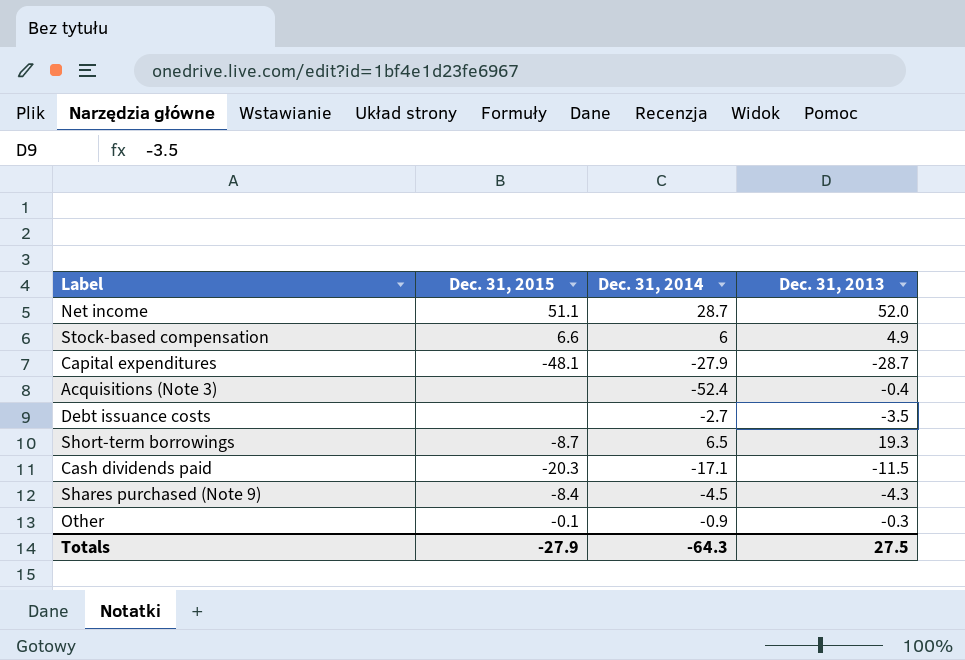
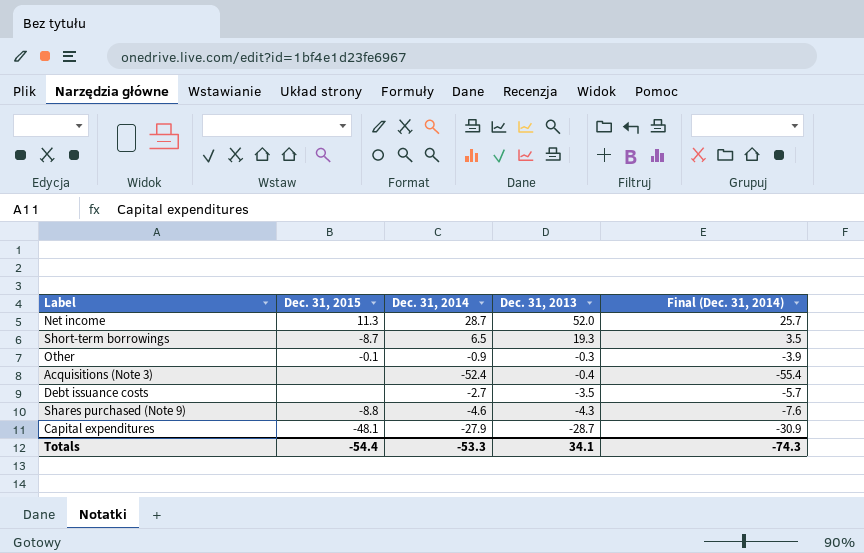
row order: none -> Dec. 31, 2013 descending
column Final (Dec. 31, 2014) | formula: none -> [Dec. 31, 2014] - 3
row Stock-based compensation: 6.6 | 6 | 4.9 -> none
row Cash dividends paid: -20.3 | -17.1 | -11.5 -> none
Net income | Dec. 31, 2015: 51.1 -> 11.3
Shares purchased (Note 9) | Dec. 31, 2015: -8.4 -> -8.8
Shares purchased (Note 9) | Dec. 31, 2014: -4.5 -> -4.6
Totals | Dec. 31, 2015: -27.9 -> -54.4
Totals | Dec. 31, 2014: -64.3 -> -53.3
Totals | Dec. 31, 2013: 27.5 -> 34.1

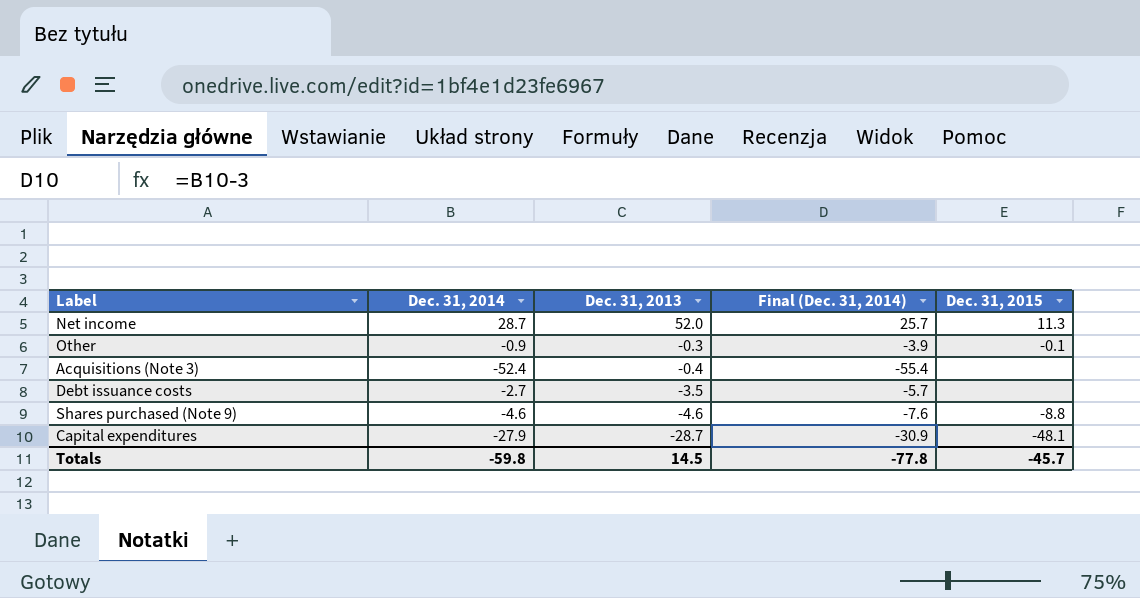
column Dec. 31, 2015 | position: 2 -> 5
row Short-term borrowings: -8.7 | 6.5 | 19.3 | 3.5 -> none
Shares purchased (Note 9) | Dec. 31, 2013: -4.3 -> -4.6
Totals | Dec. 31, 2014: -53.3 -> -59.8
Totals | Dec. 31, 2013: 34.1 -> 14.5
Totals | Final (Dec. 31, 2014): -74.3 -> -77.8
Totals | Dec. 31, 2015: -54.4 -> -45.7

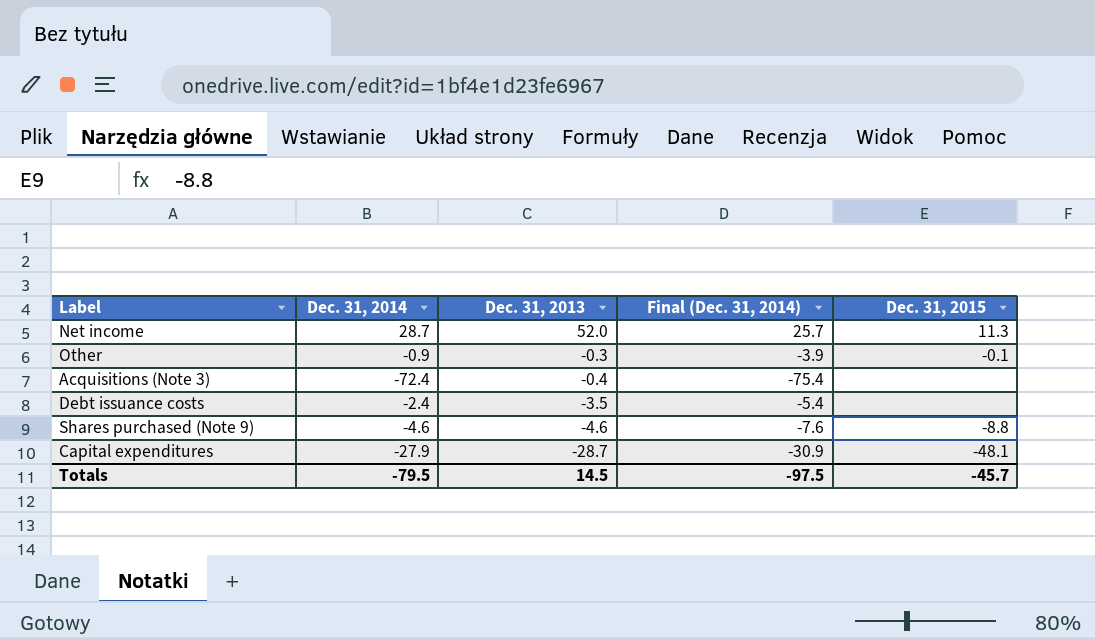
Acquisitions (Note 3) | Dec. 31, 2014: -52.4 -> -72.4
Acquisitions (Note 3) | Final (Dec. 31, 2014): -55.4 -> -75.4
Debt issuance costs | Dec. 31, 2014: -2.7 -> -2.4
Debt issuance costs | Final (Dec. 31, 2014): -5.7 -> -5.4
Totals | Dec. 31, 2014: -59.8 -> -79.5
Totals | Final (Dec. 31, 2014): -77.8 -> -97.5

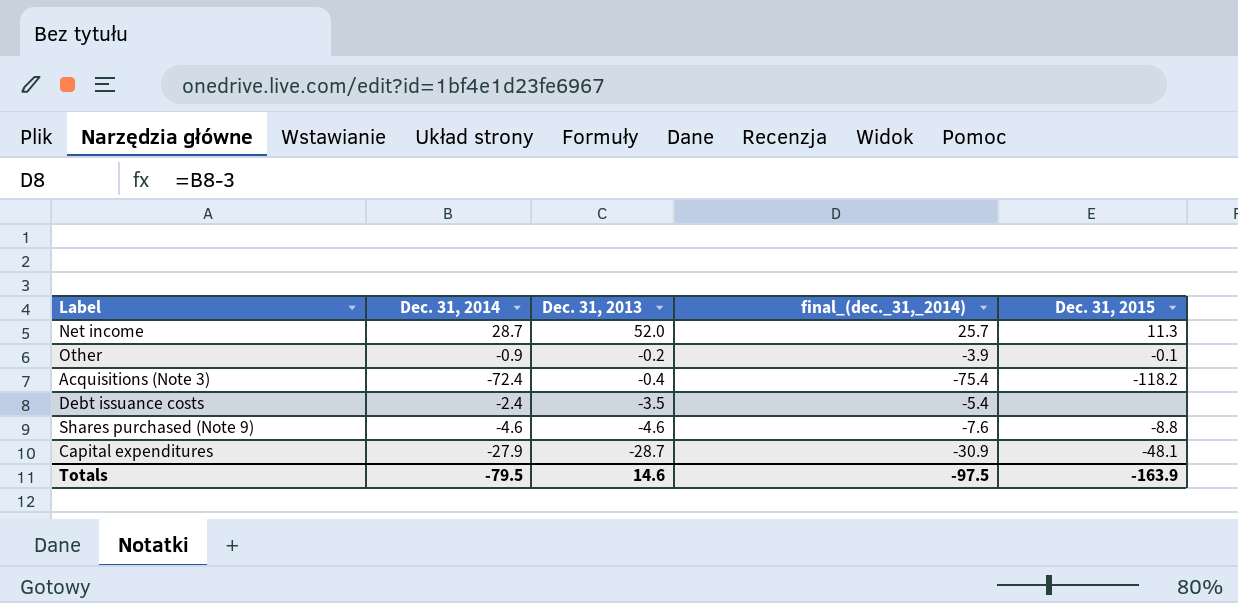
column name: Final (Dec. 31, 2014) -> final_(dec._31,_2014)
Other | Dec. 31, 2013: -0.3 -> -0.2
Acquisitions (Note 3) | Dec. 31, 2015: none -> -118.2
Totals | Dec. 31, 2013: 14.5 -> 14.6
Totals | Dec. 31, 2015: -45.7 -> -163.9

